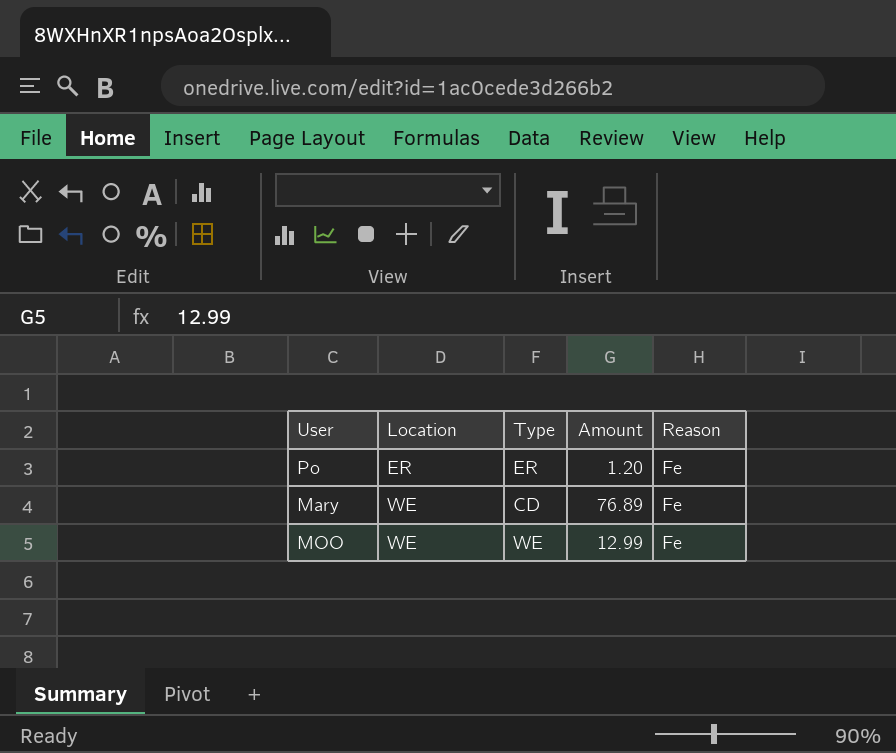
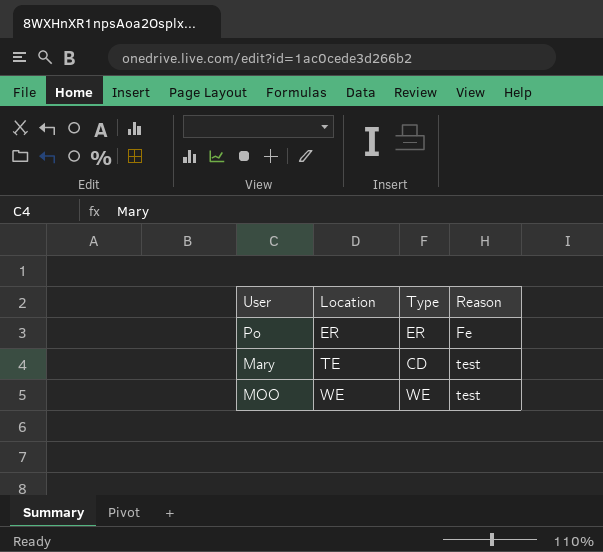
column Amount | position: 4 -> none
Mary | Location: WE -> TE
Mary | Reason: Fe -> test
MOO | Reason: Fe -> test

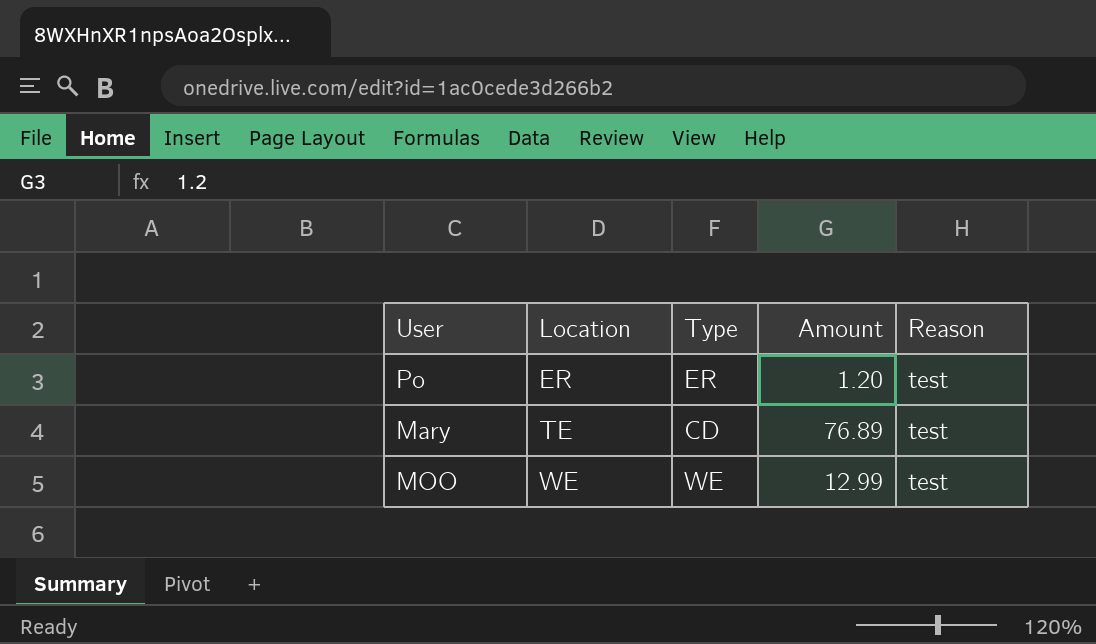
column Amount | position: none -> 4
Po | Reason: Fe -> test

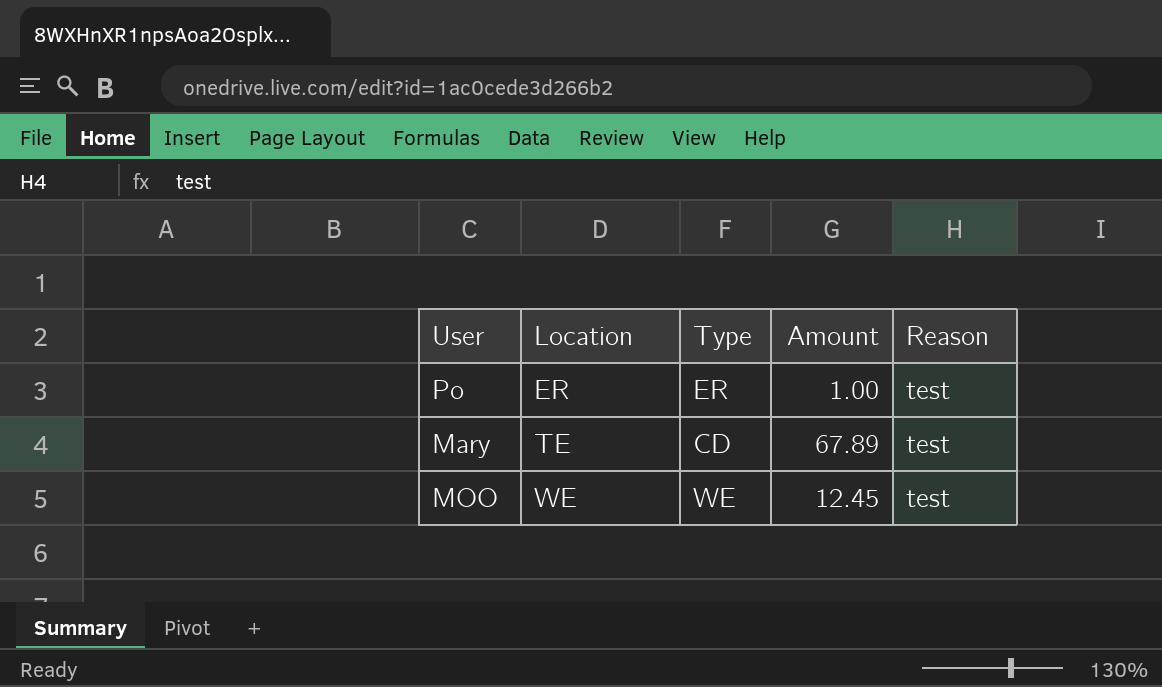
Po | Amount: 1.20 -> 1.00
Mary | Amount: 76.89 -> 67.89
MOO | Amount: 12.99 -> 12.45

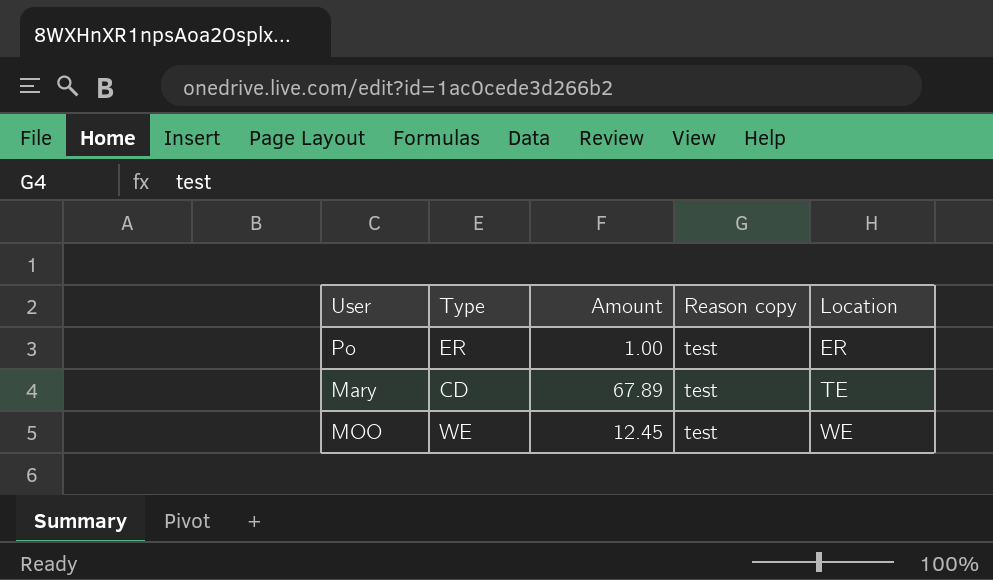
column name: Reason -> Reason copy
column Location | position: 2 -> 5

